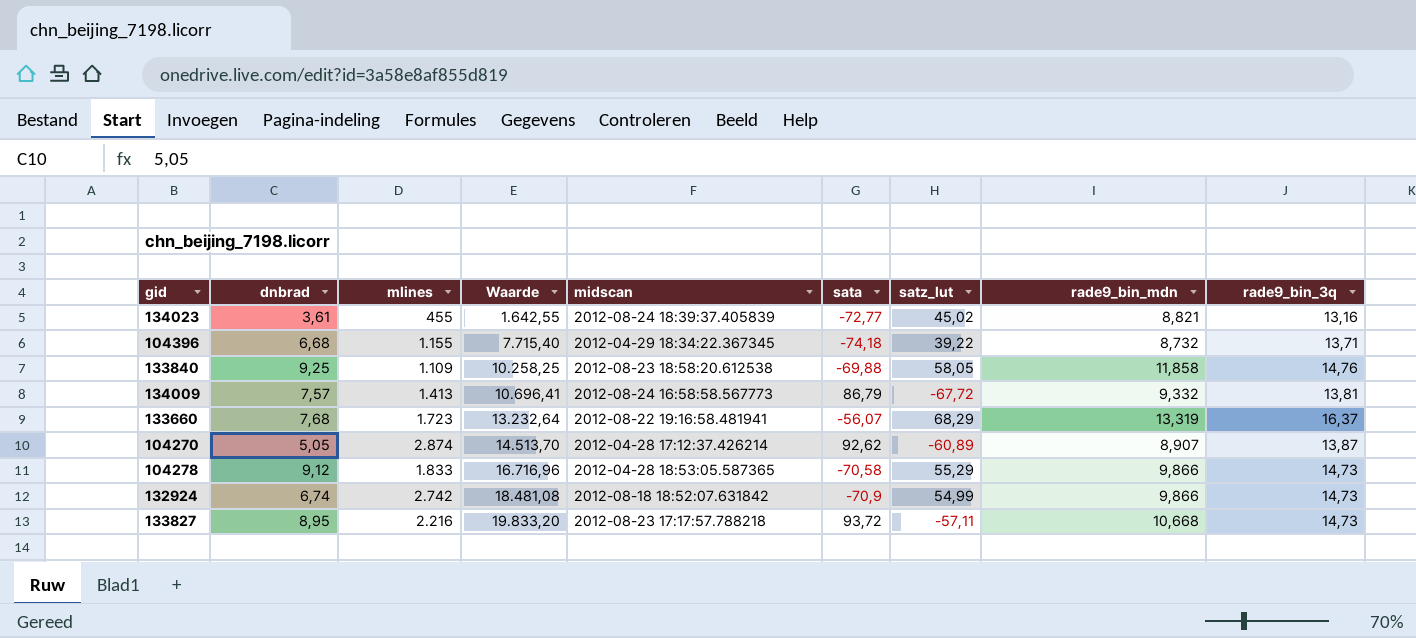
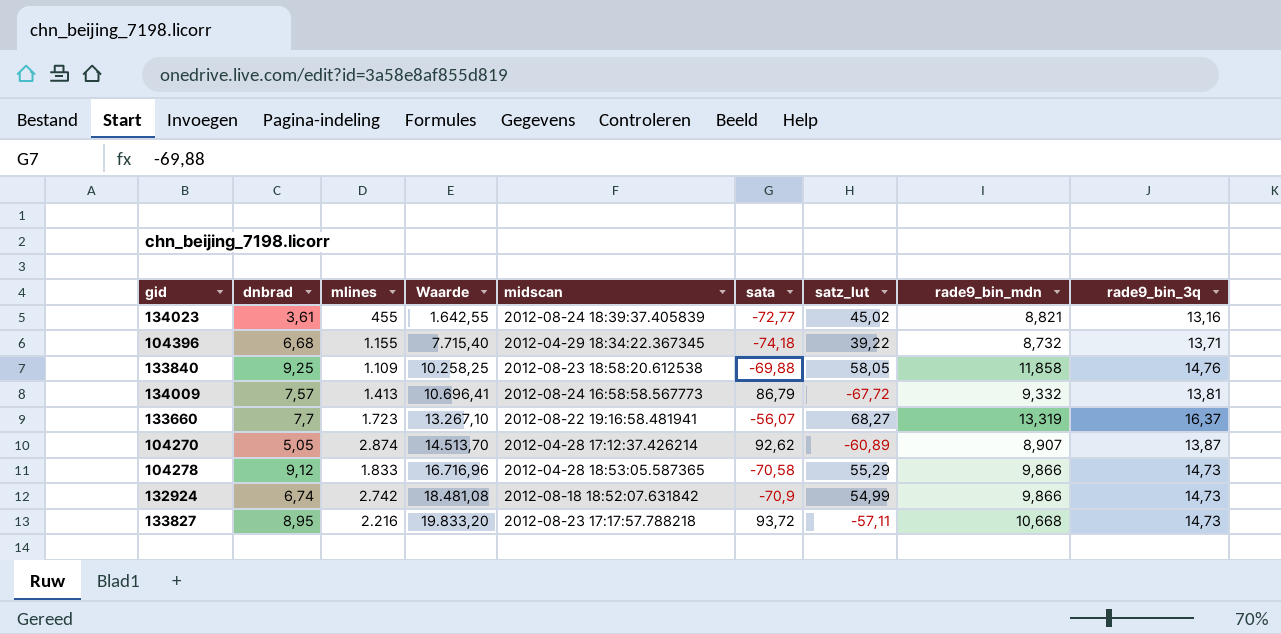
133660 | dnbrad: 7,68 -> 7,7
133660 | Waarde: 13.232,64 -> 13.267,10
133660 | satz_lut: 68,29 -> 68,27

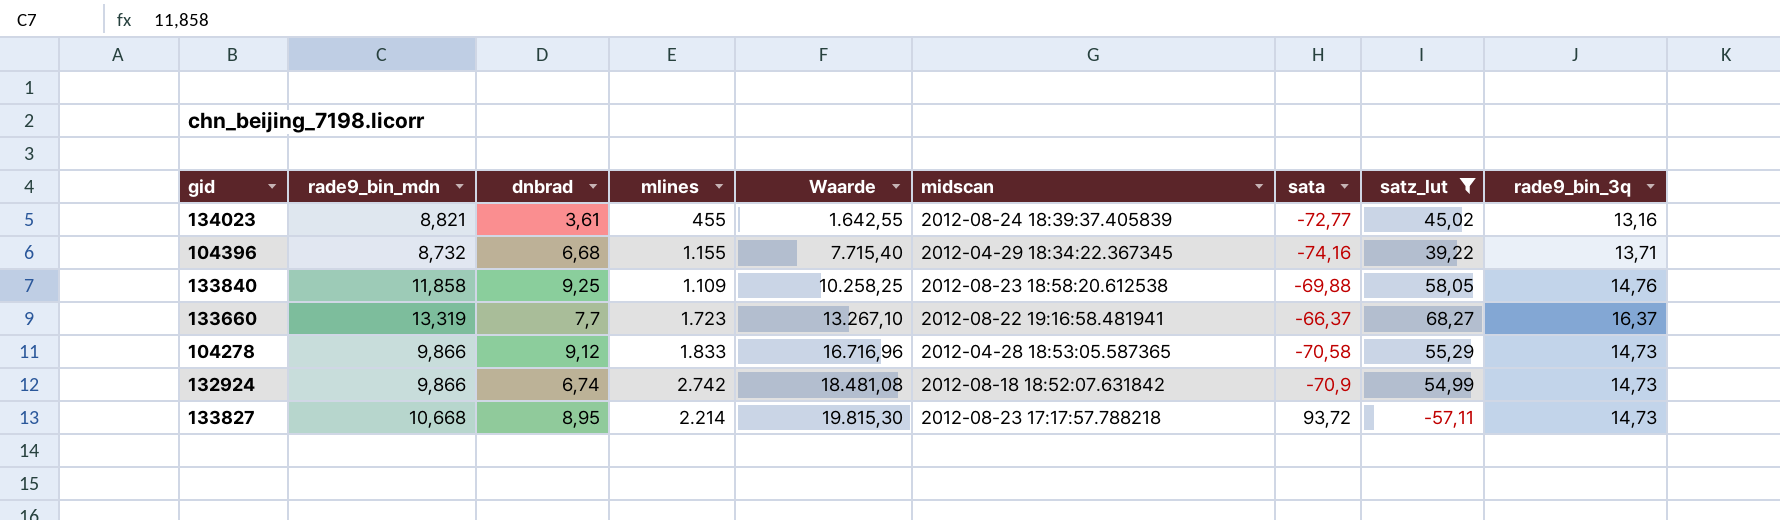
filter: none -> satz_lut >= -57,11
column rade9_bin_mdn | position: 8 -> 2
104396 | sata: -74,18 -> -74,16
133660 | sata: -56,07 -> -66,37
133827 | mlines: 2.216 -> 2.214
133827 | Waarde: 19.833,20 -> 19.815,30

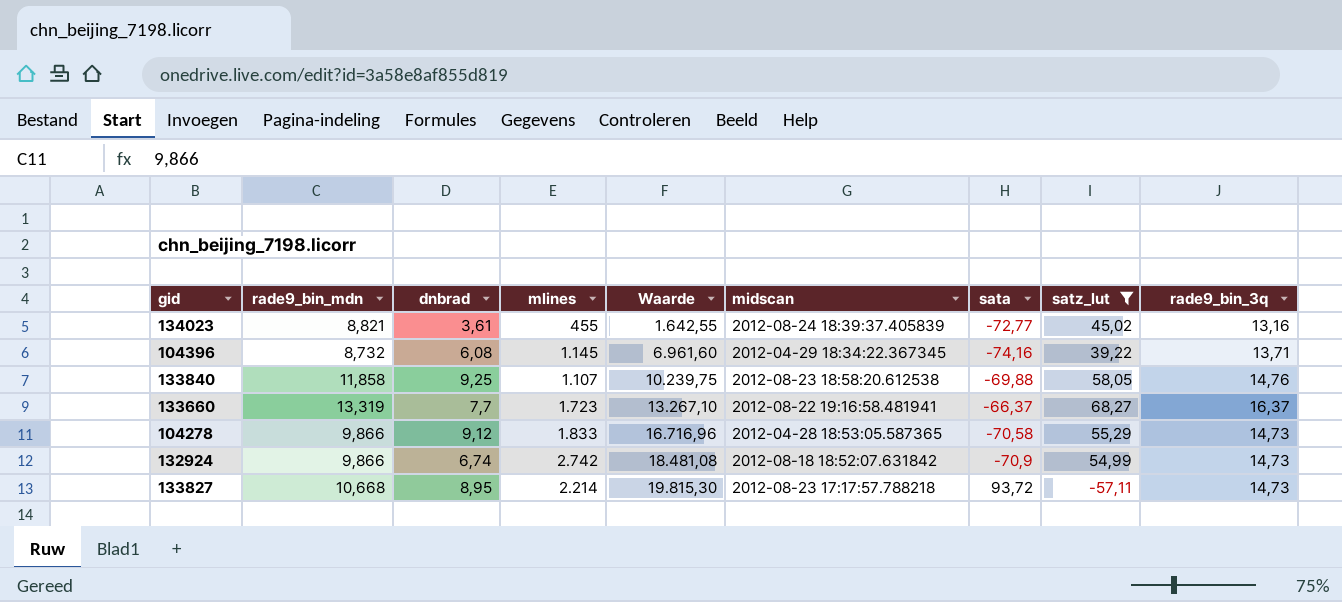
104396 | dnbrad: 6,68 -> 6,08
104396 | mlines: 1.155 -> 1.145
104396 | Waarde: 7.715,40 -> 6.961,60
133840 | mlines: 1.109 -> 1.107
133840 | Waarde: 10.258,25 -> 10.239,75

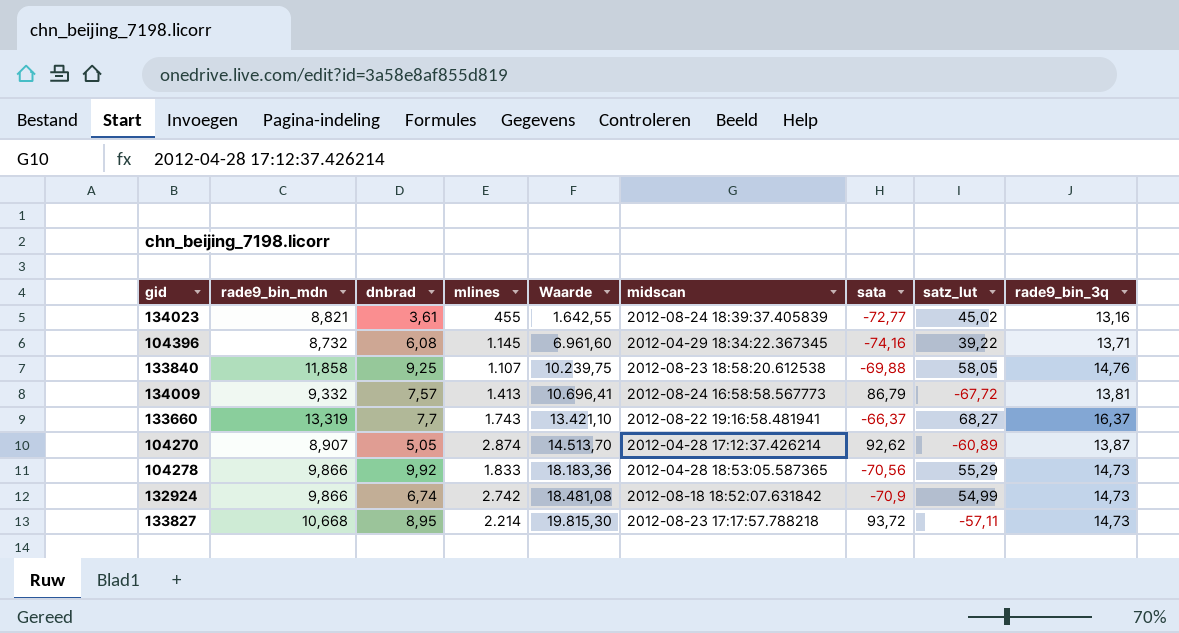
filter: satz_lut >= -57,11 -> none
133660 | mlines: 1.723 -> 1.743
133660 | Waarde: 13.267,10 -> 13.421,10
104278 | dnbrad: 9,12 -> 9,92
104278 | Waarde: 16.716,96 -> 18.183,36
104278 | sata: -70,58 -> -70,56

